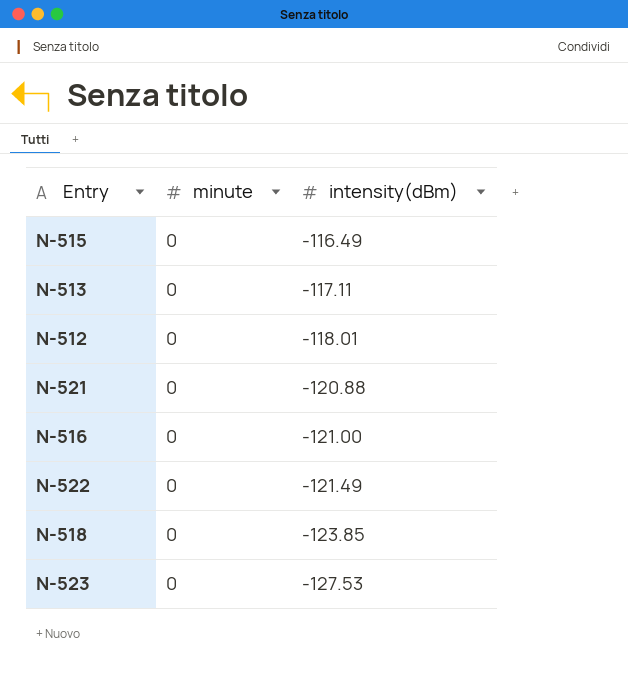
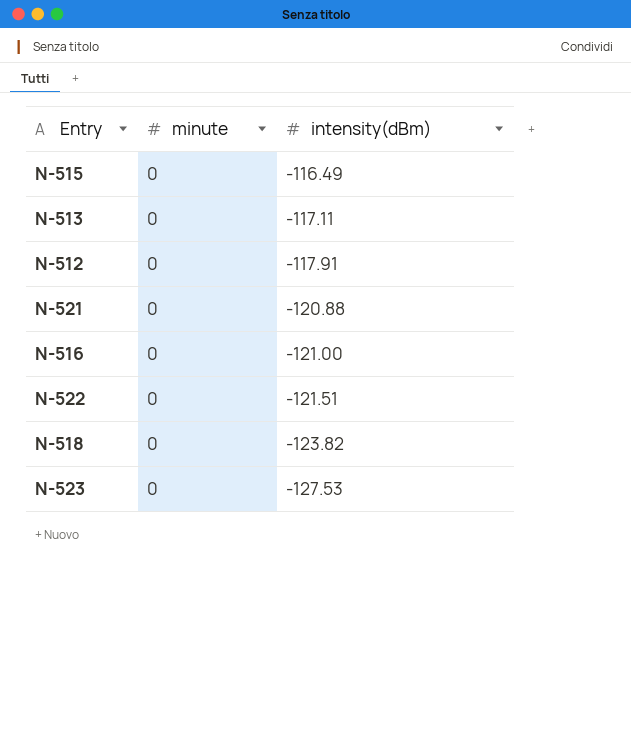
N-512 | intensity(dBm): -118.01 -> -117.91
N-522 | intensity(dBm): -121.49 -> -121.51
N-518 | intensity(dBm): -123.85 -> -123.82

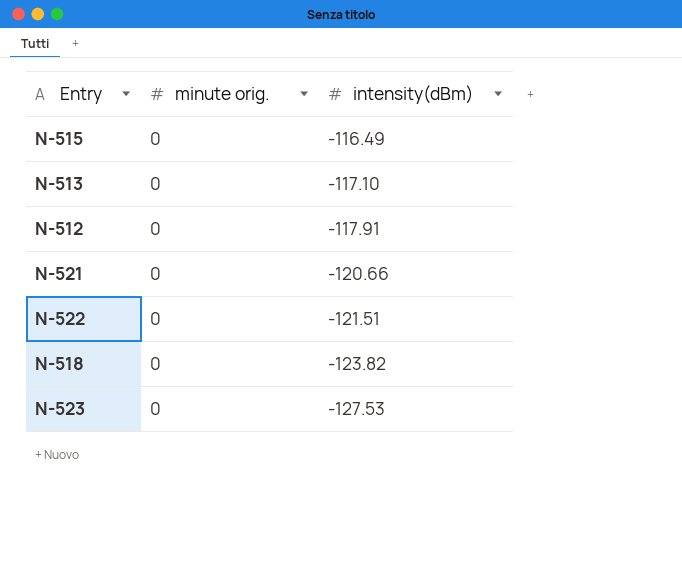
column name: minute -> minute orig.
row N-516: 0 | -121.00 -> none
N-513 | intensity(dBm): -117.11 -> -117.10
N-521 | intensity(dBm): -120.88 -> -120.66

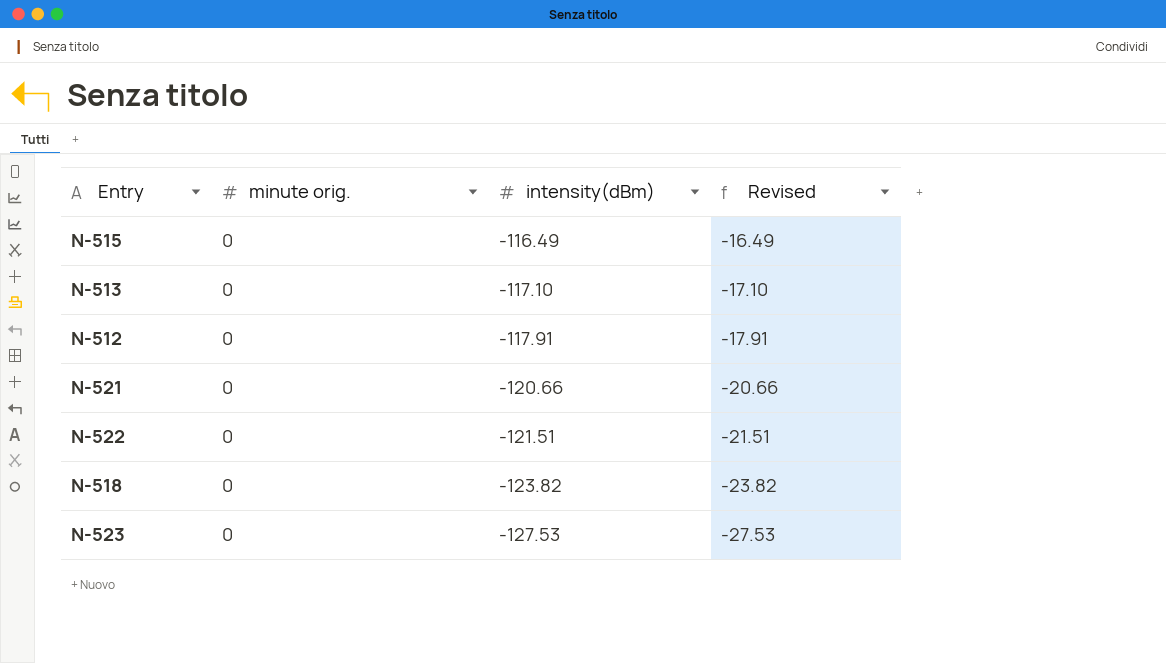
column Revised | formula: none -> [intensity(dBm)] + 100

